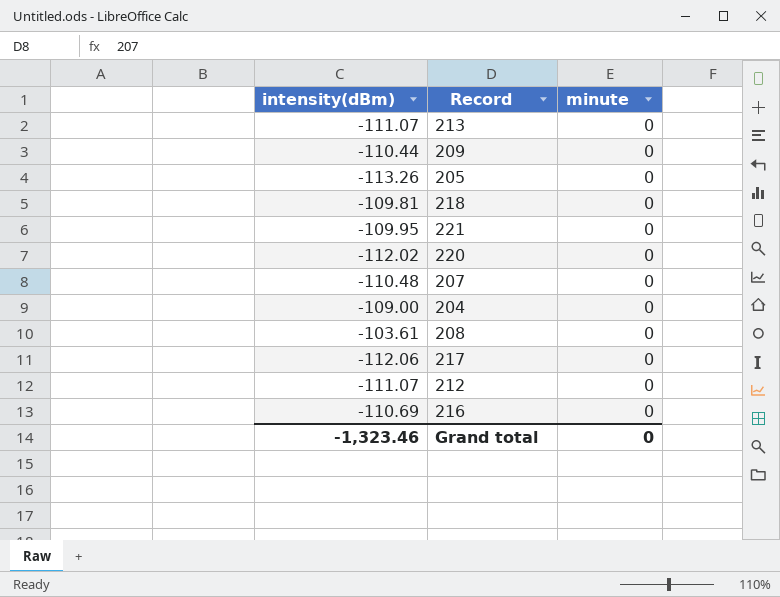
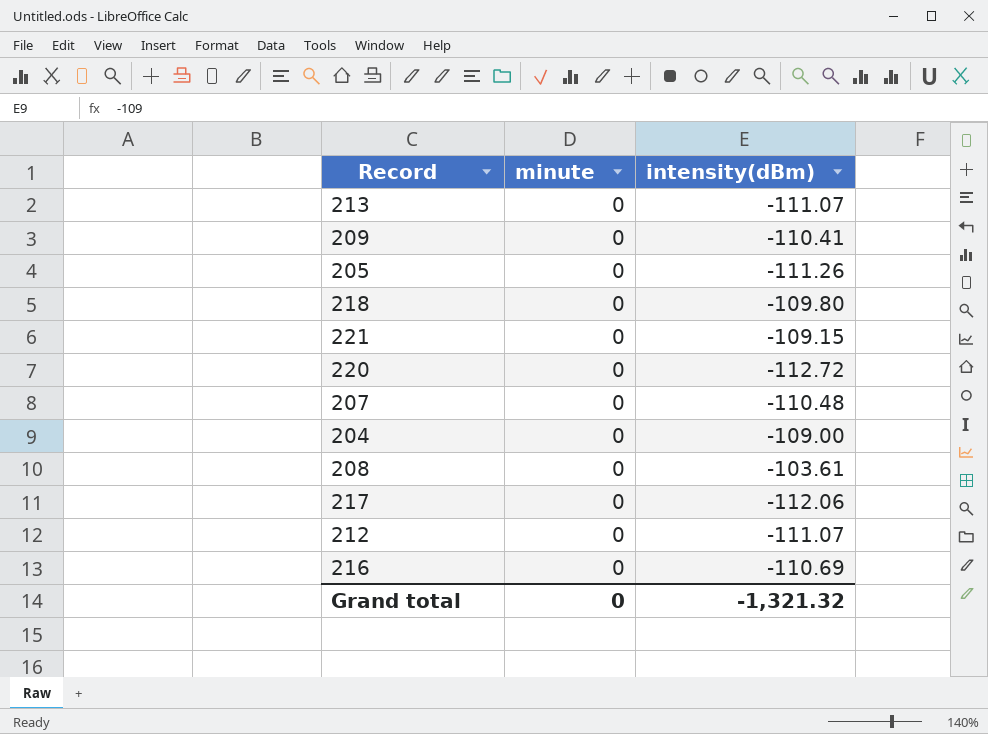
column intensity(dBm) | position: 1 -> 3
209 | intensity(dBm): -110.44 -> -110.41
205 | intensity(dBm): -113.26 -> -111.26
218 | intensity(dBm): -109.81 -> -109.80
221 | intensity(dBm): -109.95 -> -109.15
220 | intensity(dBm): -112.02 -> -112.72
Grand total | intensity(dBm): -1,323.46 -> -1,321.32

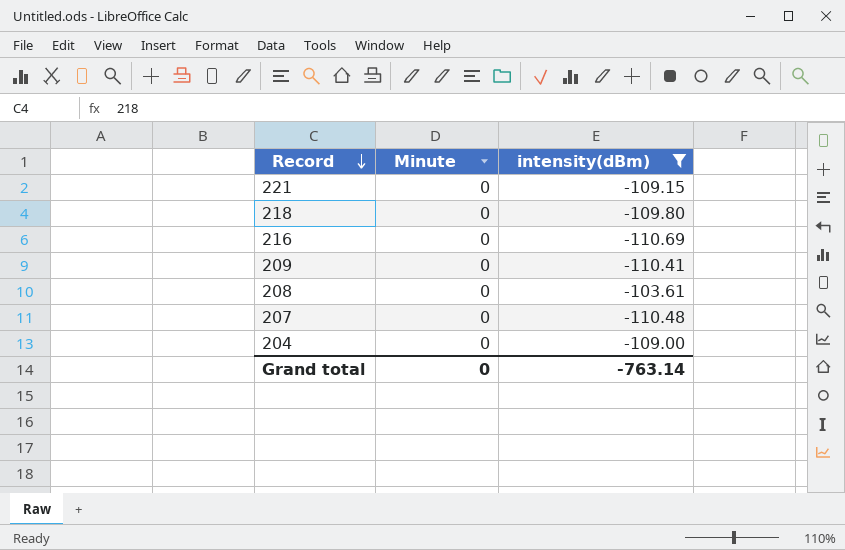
filter: none -> intensity(dBm) >= -110.69
row order: none -> Record descending
column name: minute -> Minute
Grand total | intensity(dBm): -1,321.32 -> -763.14

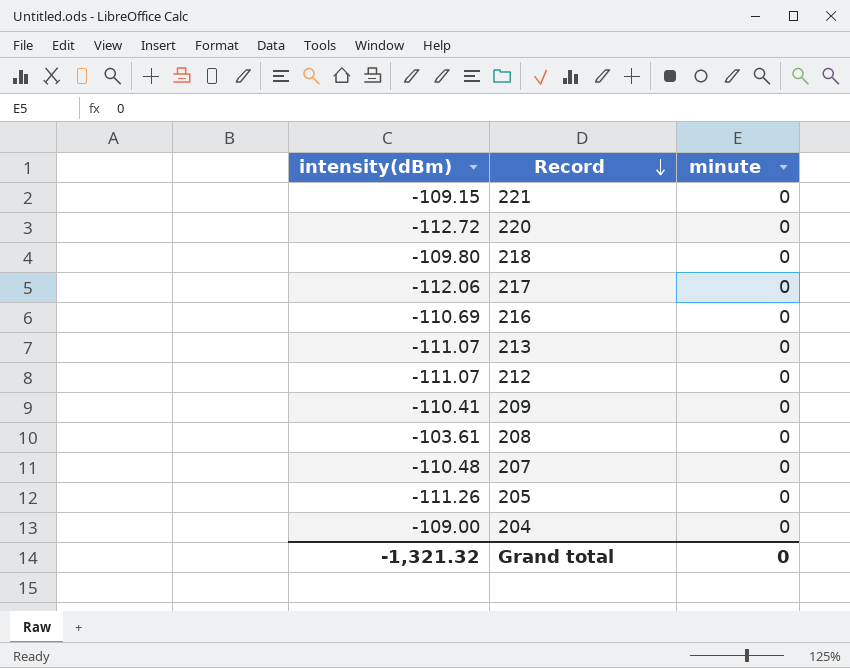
filter: intensity(dBm) >= -110.69 -> none
column intensity(dBm) | position: 3 -> 1
column name: Minute -> minute
Grand total | intensity(dBm): -763.14 -> -1,321.32

